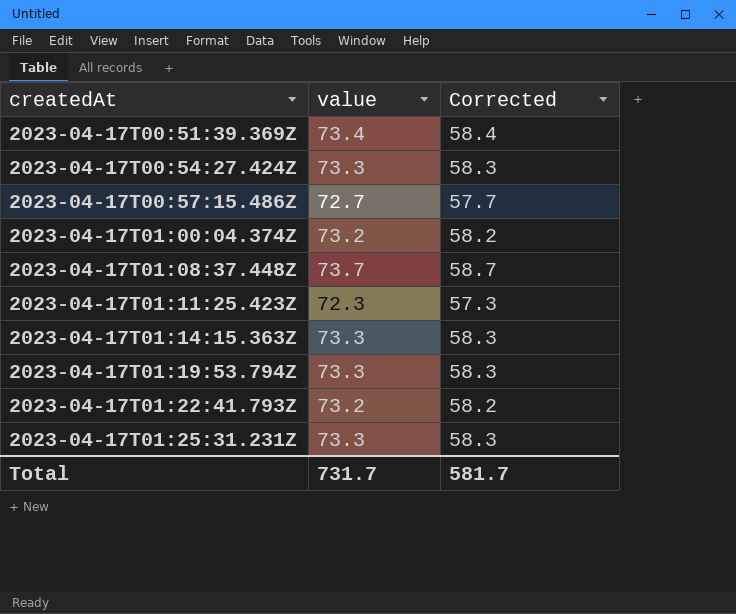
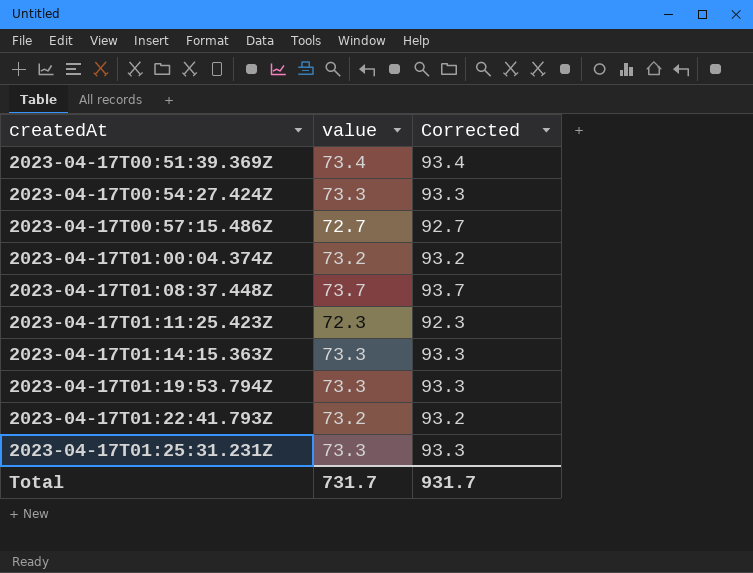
column Corrected | formula: [value] - 15 -> [value] + 20
Total | Corrected: 581.7 -> 931.7

